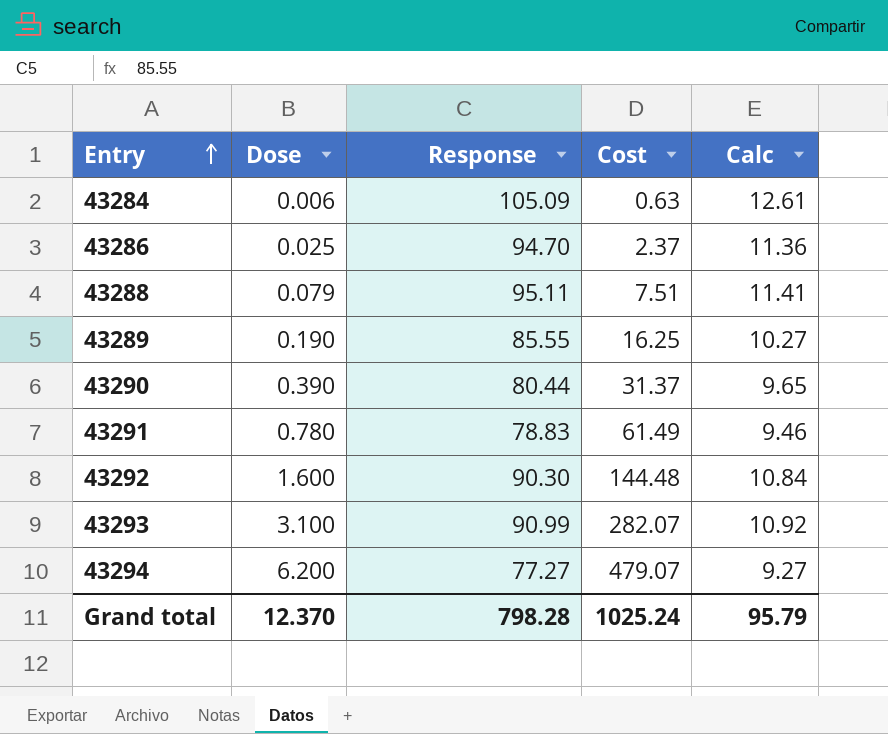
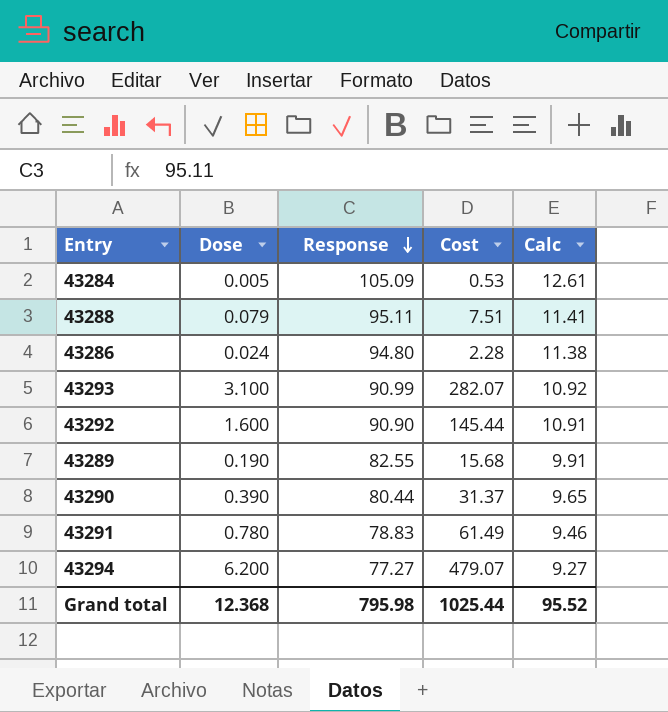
row order: Entry ascending -> Response descending
43284 | Dose: 0.006 -> 0.005
43284 | Cost: 0.63 -> 0.53
43286 | Dose: 0.025 -> 0.024
43286 | Response: 94.70 -> 94.80
43286 | Cost: 2.37 -> 2.28
43286 | Calc: 11.36 -> 11.38
43292 | Response: 90.30 -> 90.90
43292 | Cost: 144.48 -> 145.44
43292 | Calc: 10.84 -> 10.91
43289 | Response: 85.55 -> 82.55
43289 | Cost: 16.25 -> 15.68
43289 | Calc: 10.27 -> 9.91
Grand total | Dose: 12.370 -> 12.368
Grand total | Response: 798.28 -> 795.98
Grand total | Cost: 1025.24 -> 1025.44
Grand total | Calc: 95.79 -> 95.52

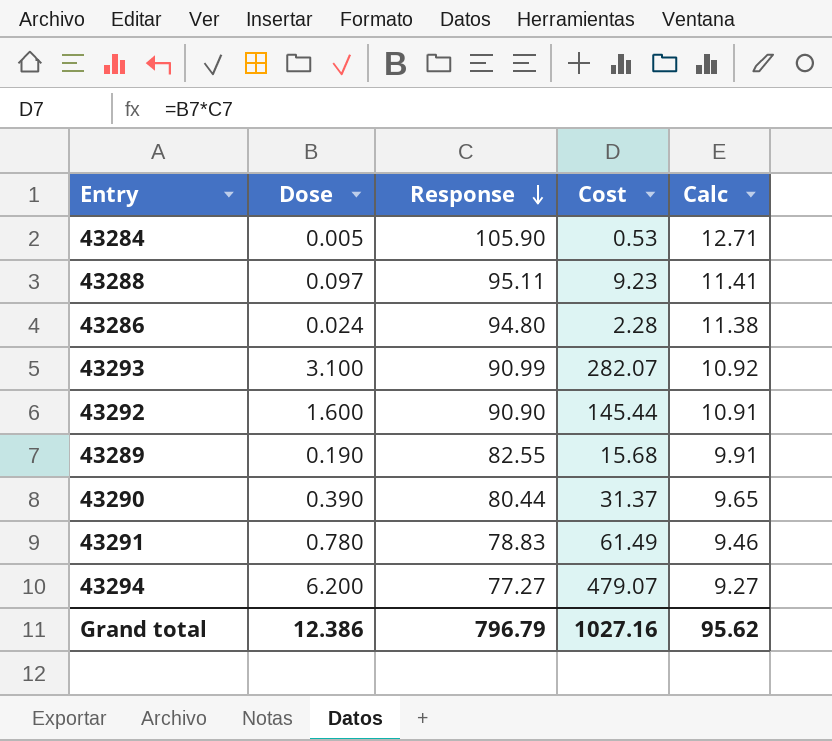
43284 | Response: 105.09 -> 105.90
43284 | Calc: 12.61 -> 12.71
43288 | Dose: 0.079 -> 0.097
43288 | Cost: 7.51 -> 9.23
Grand total | Dose: 12.368 -> 12.386
Grand total | Response: 795.98 -> 796.79
Grand total | Cost: 1025.44 -> 1027.16
Grand total | Calc: 95.52 -> 95.62

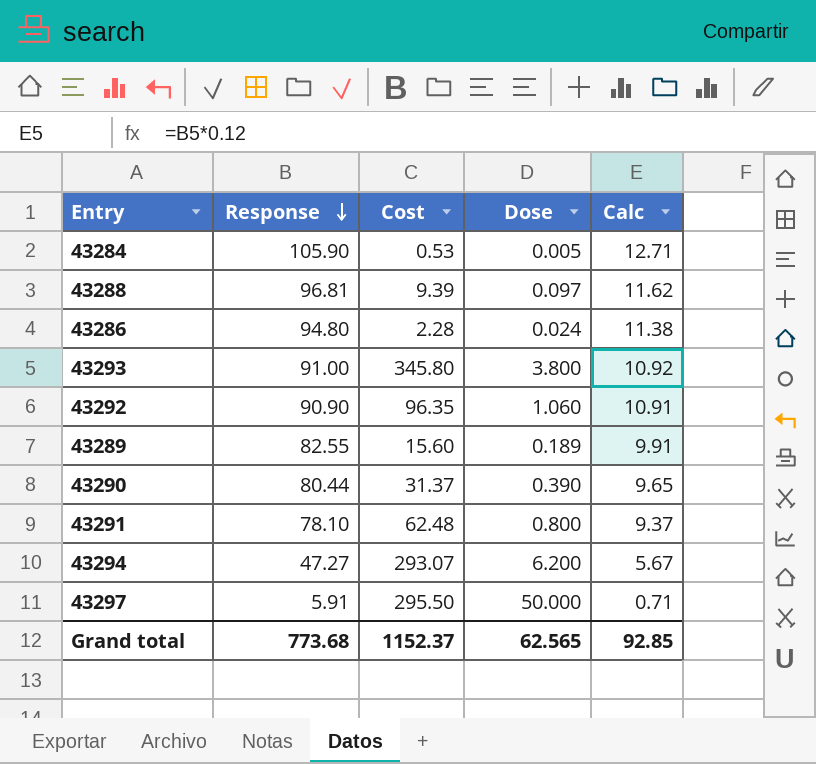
column Dose | position: 2 -> 4
43288 | Response: 95.11 -> 96.81
43288 | Cost: 9.23 -> 9.39
43288 | Calc: 11.41 -> 11.62
43293 | Response: 90.99 -> 91.00
43293 | Cost: 282.07 -> 345.80
43293 | Dose: 3.100 -> 3.800
43292 | Cost: 145.44 -> 96.35
43292 | Dose: 1.600 -> 1.060
43289 | Cost: 15.68 -> 15.60
43289 | Dose: 0.190 -> 0.189
43291 | Response: 78.83 -> 78.10
43291 | Cost: 61.49 -> 62.48
43291 | Dose: 0.780 -> 0.800
43291 | Calc: 9.46 -> 9.37
43294 | Response: 77.27 -> 47.27
43294 | Cost: 479.07 -> 293.07
43294 | Calc: 9.27 -> 5.67
row 43297: none -> 5.91 | 295.50 | 50.000 | 0.71
Grand total | Response: 796.79 -> 773.68
Grand total | Cost: 1027.16 -> 1152.37
Grand total | Dose: 12.386 -> 62.565
Grand total | Calc: 95.62 -> 92.85

